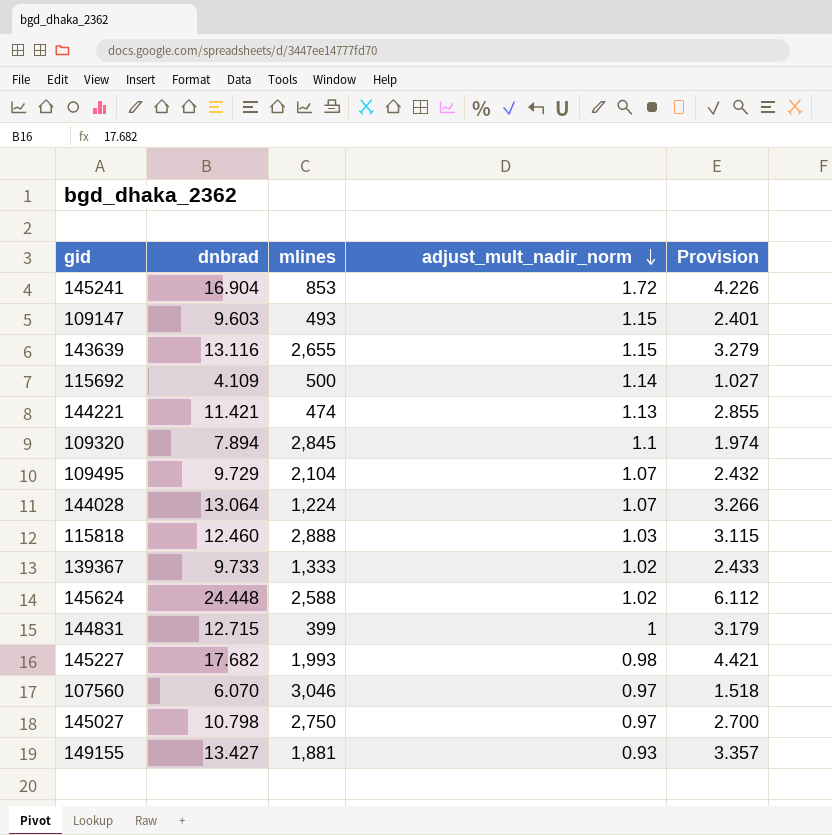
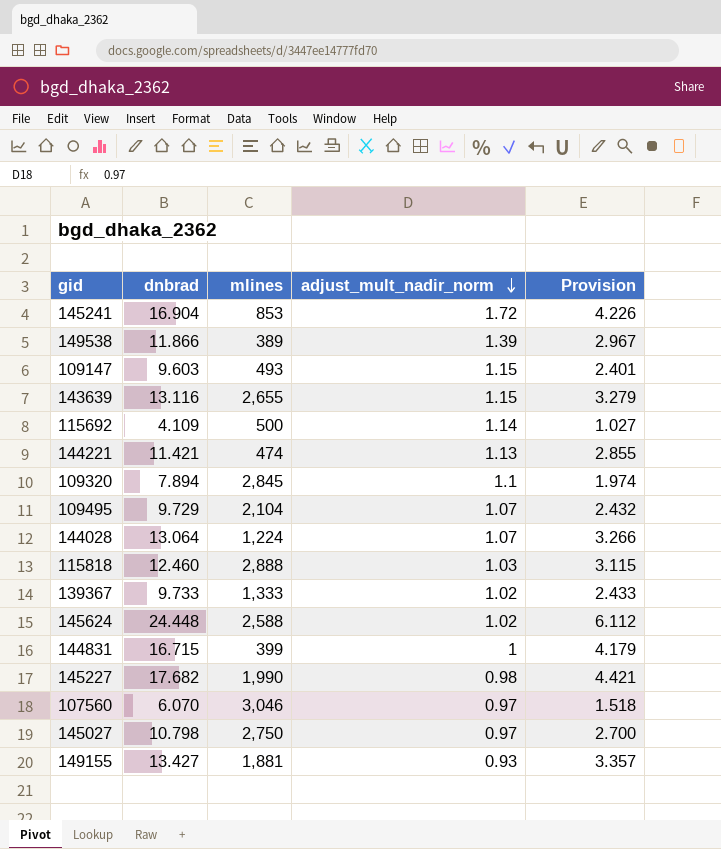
row 149538: none -> 11.866 | 389 | 1.39 | 2.967
144831 | dnbrad: 12.715 -> 16.715
144831 | Provision: 3.179 -> 4.179
145227 | mlines: 1,993 -> 1,990

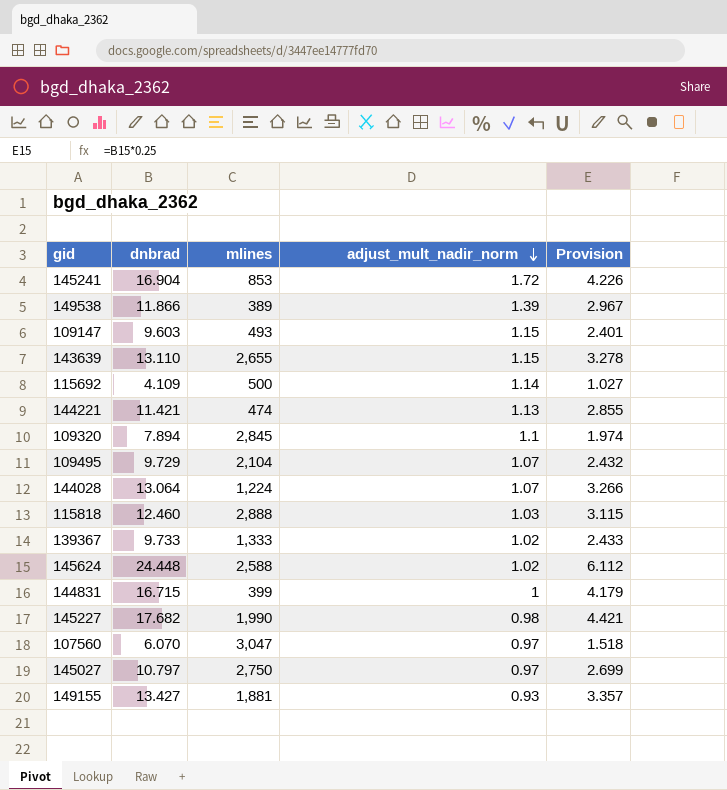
143639 | dnbrad: 13.116 -> 13.110
143639 | Provision: 3.279 -> 3.278
107560 | mlines: 3,046 -> 3,047
145027 | dnbrad: 10.798 -> 10.797
145027 | Provision: 2.700 -> 2.699

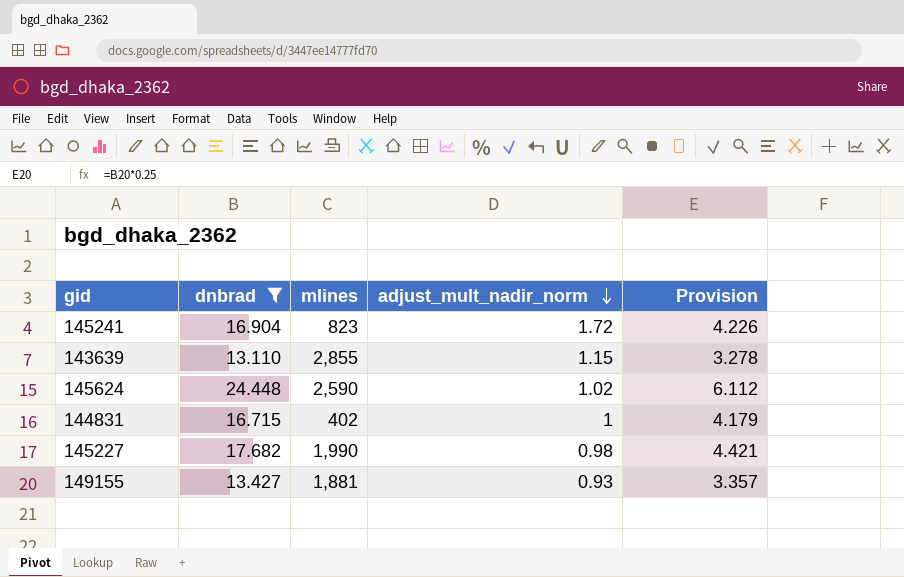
filter: none -> dnbrad >= 13.110
145241 | mlines: 853 -> 823
143639 | mlines: 2,655 -> 2,855
145624 | mlines: 2,588 -> 2,590
144831 | mlines: 399 -> 402

